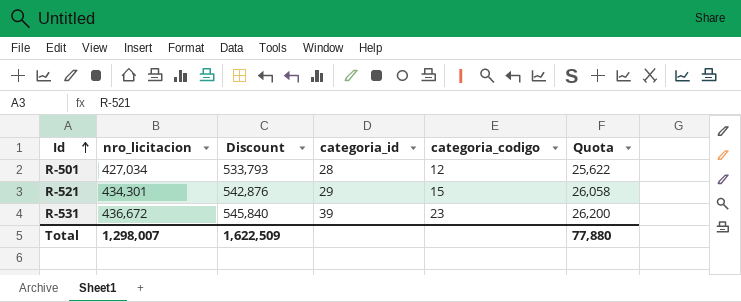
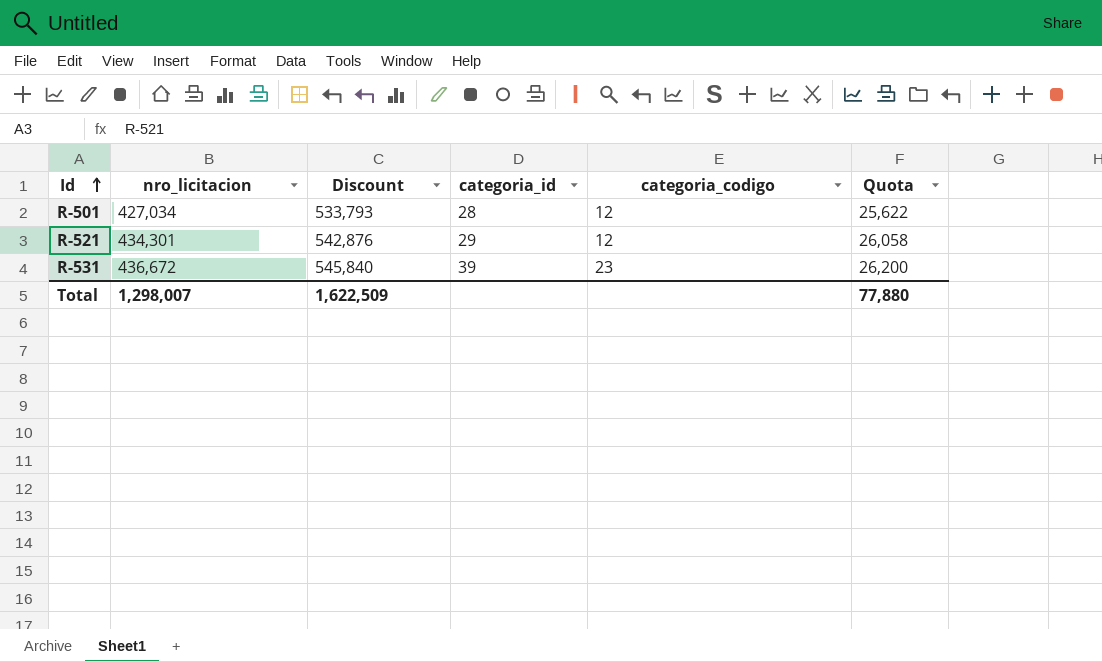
R-521 | categoria_codigo: 15 -> 12

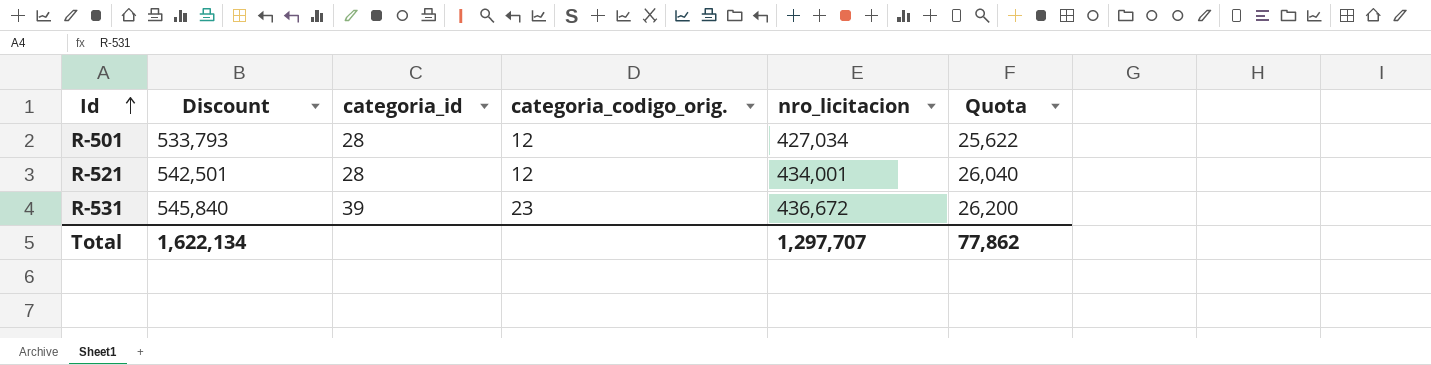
column name: categoria_codigo -> categoria_codigo_orig.
column nro_licitacion | position: 2 -> 5
R-521 | Discount: 542,876 -> 542,501
R-521 | categoria_id: 29 -> 28
R-521 | nro_licitacion: 434,301 -> 434,001
R-521 | Quota: 26,058 -> 26,040
Total | Discount: 1,622,509 -> 1,622,134
Total | nro_licitacion: 1,298,007 -> 1,297,707
Total | Quota: 77,880 -> 77,862

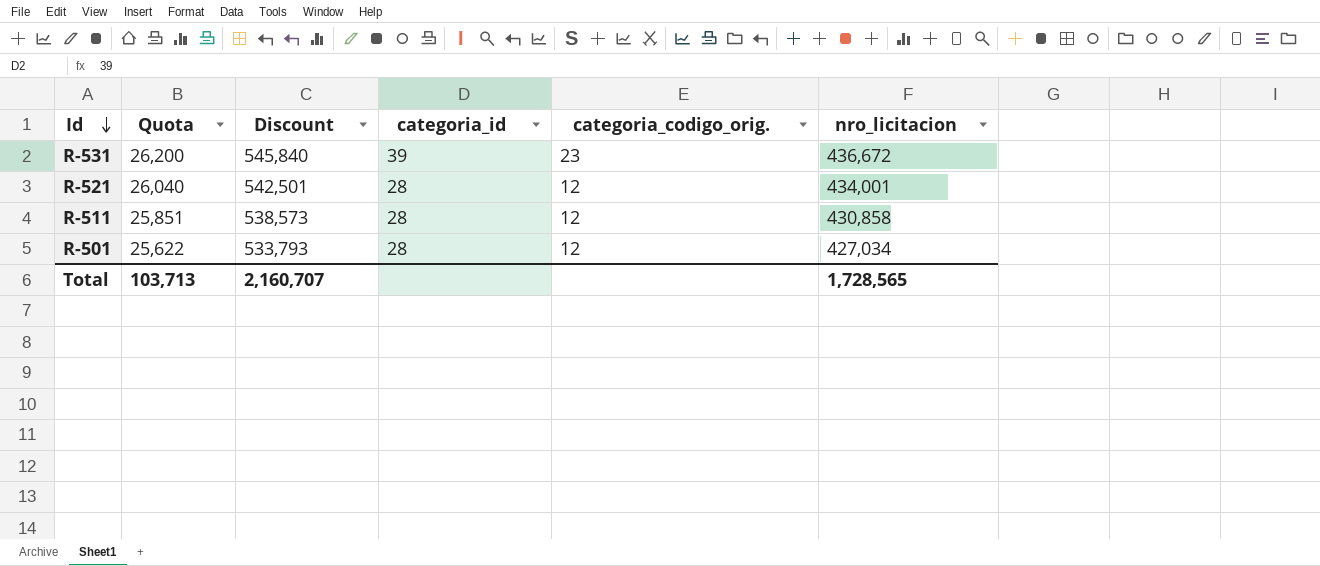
row order: Id ascending -> Id descending
column Quota | position: 6 -> 2
row R-511: none -> 25,851 | 538,573 | 28 | 12 | 430,858
Total | Quota: 77,862 -> 103,713
Total | Discount: 1,622,134 -> 2,160,707
Total | nro_licitacion: 1,297,707 -> 1,728,565

